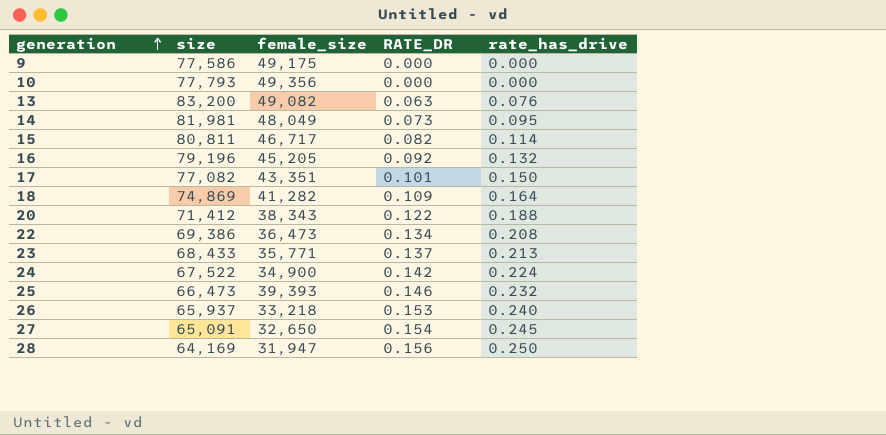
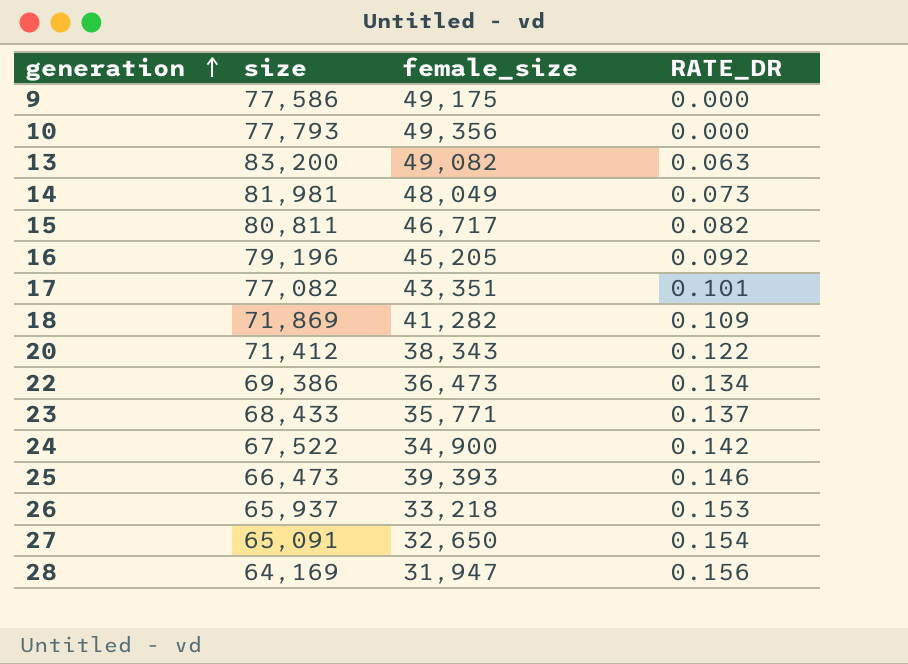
column rate_has_drive | position: 5 -> none
18 | size: 74,869 -> 71,869

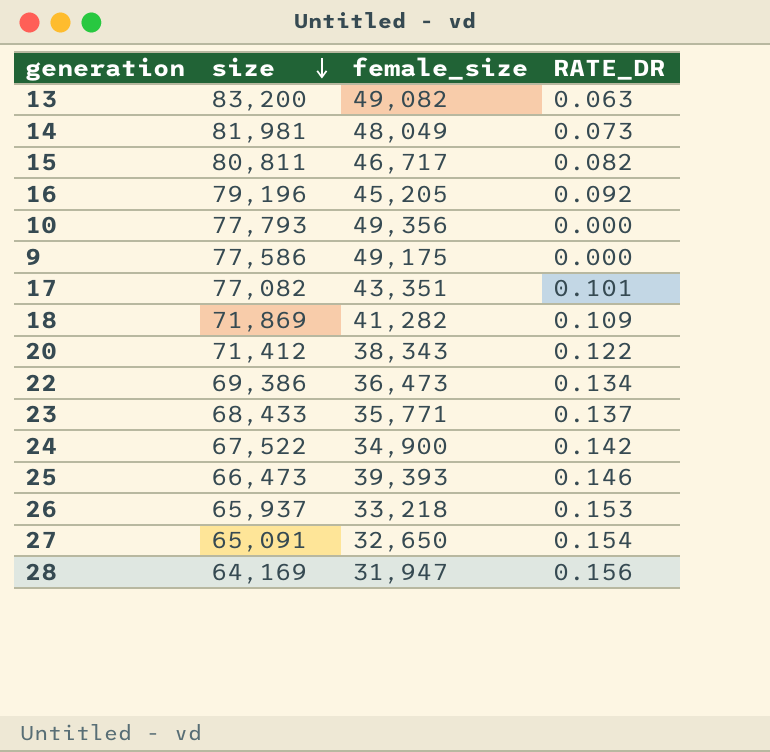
row order: generation ascending -> size descending

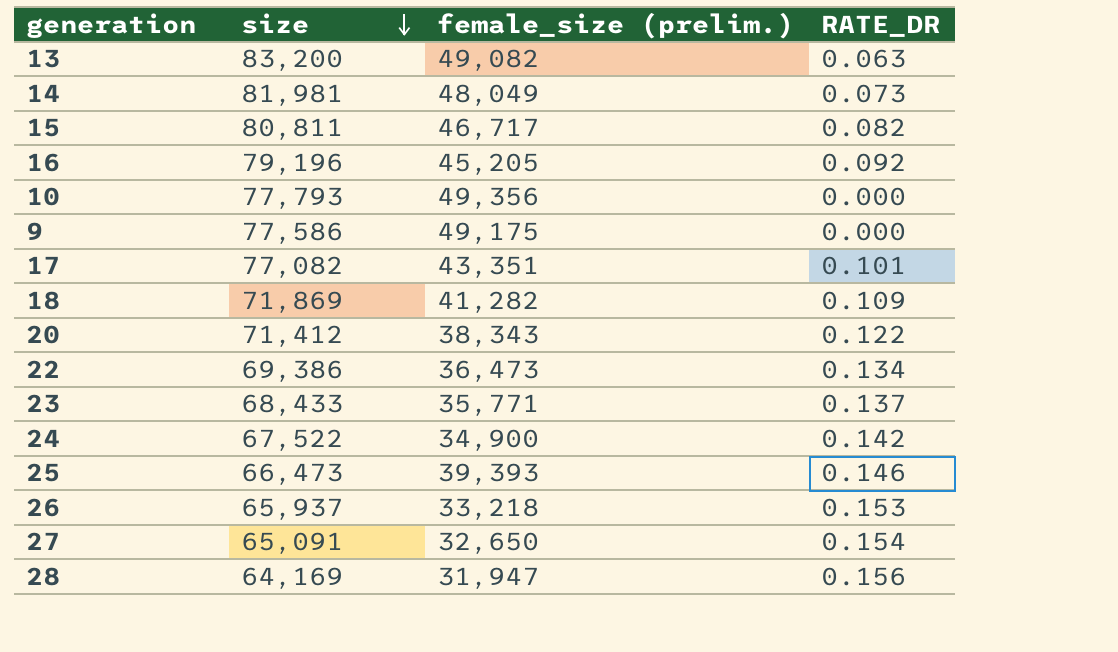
column name: female_size -> female_size (prelim.)

